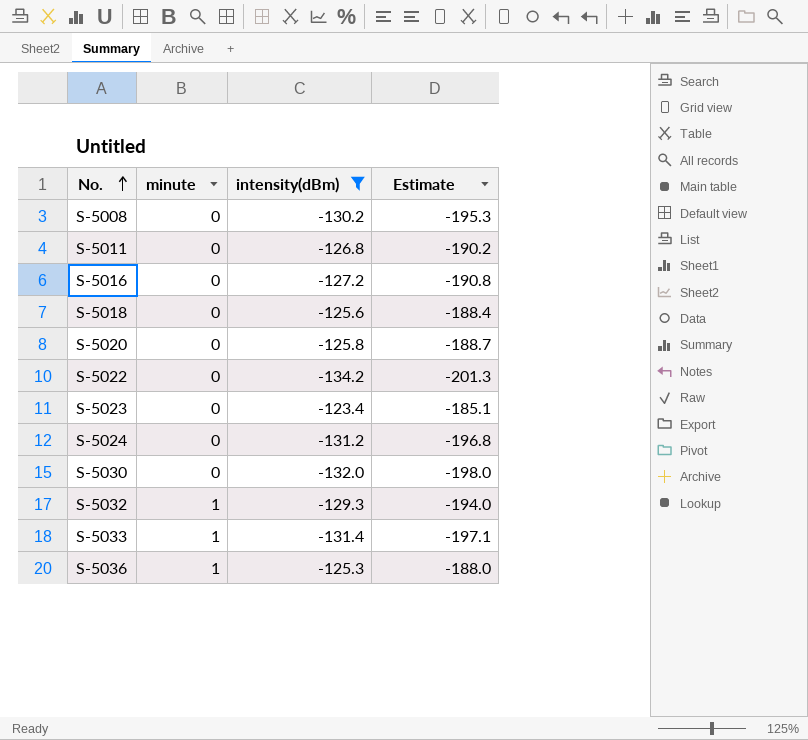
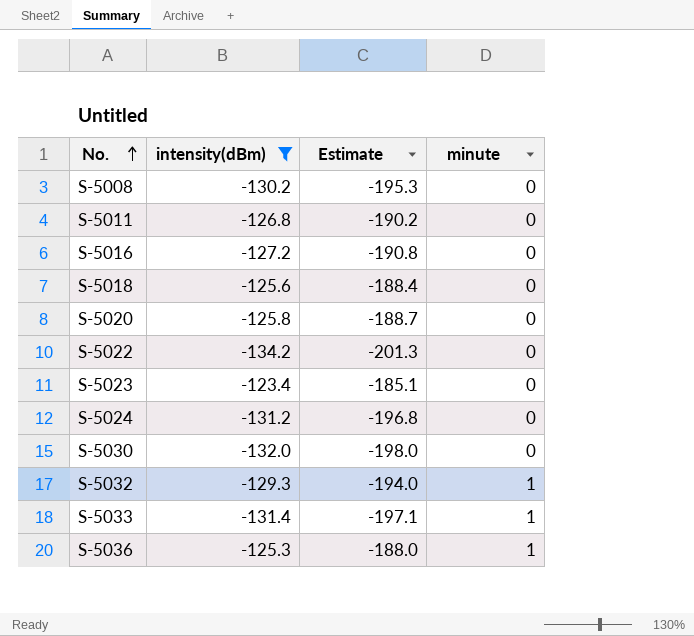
column minute | position: 2 -> 4

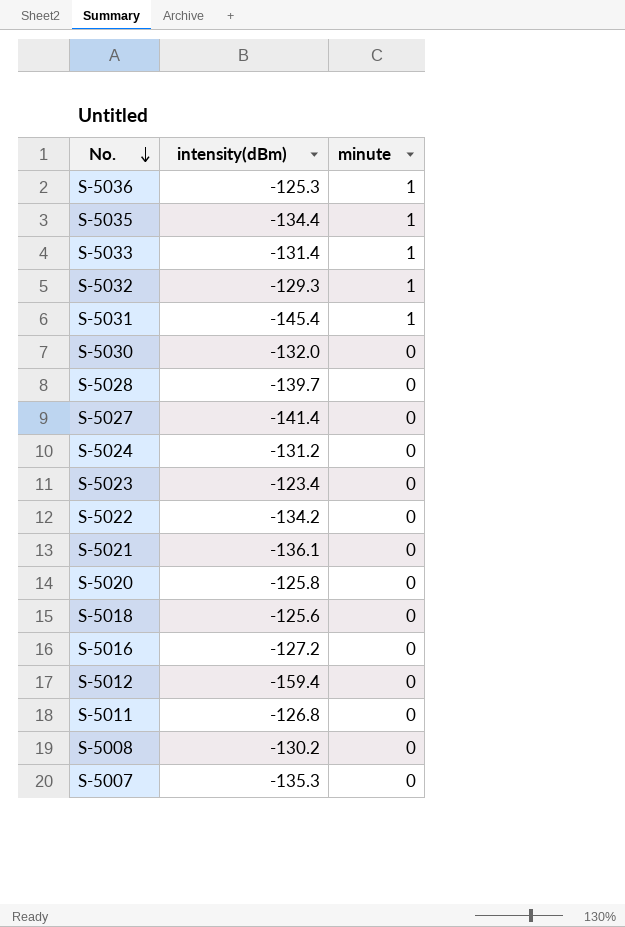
filter: intensity(dBm) >= -134.2 -> none
row order: No. ascending -> No. descending
column Estimate | formula: [intensity(dBm)] * 1.5 -> none

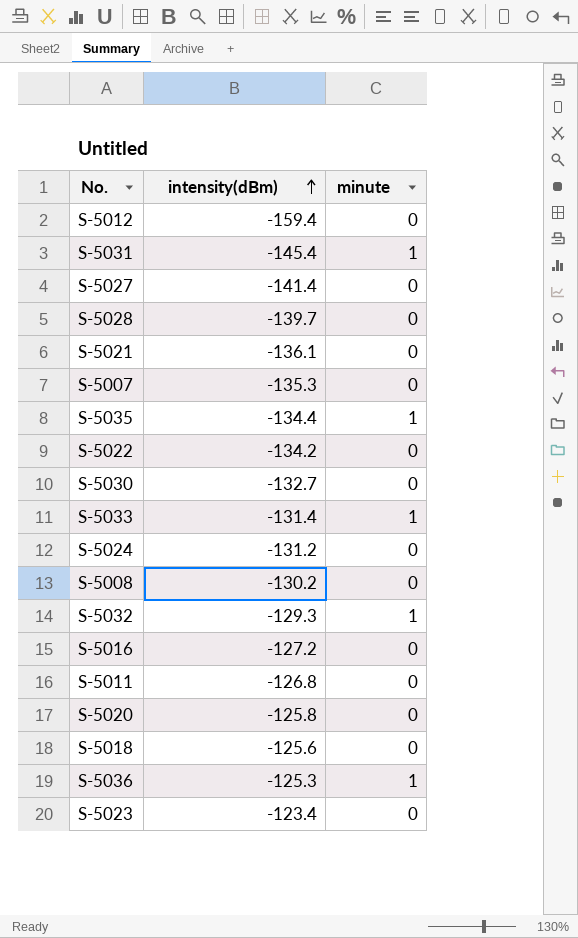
row order: No. descending -> intensity(dBm) ascending
S-5030 | intensity(dBm): -132.0 -> -132.7

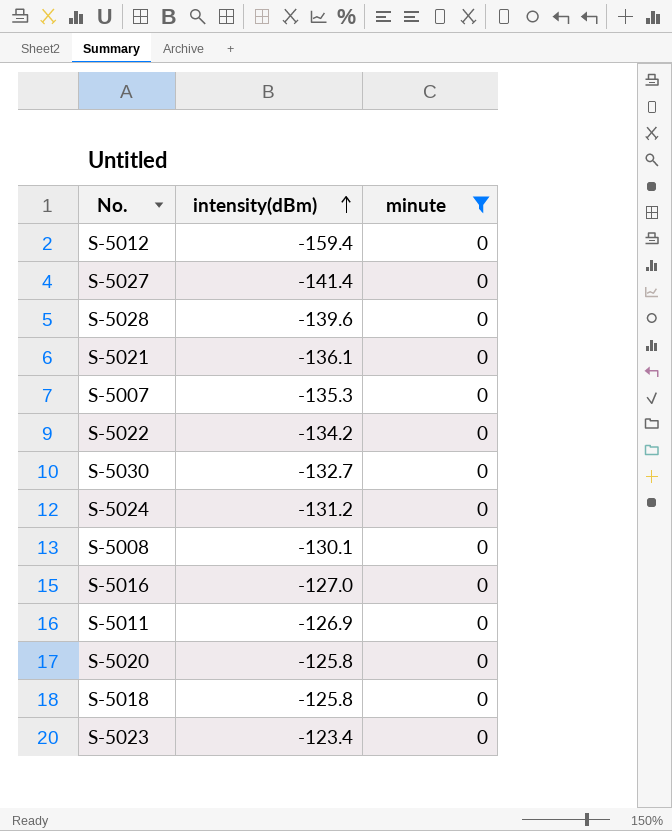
filter: none -> minute = 0
S-5028 | intensity(dBm): -139.7 -> -139.6
S-5008 | intensity(dBm): -130.2 -> -130.1
S-5016 | intensity(dBm): -127.2 -> -127.0
S-5011 | intensity(dBm): -126.8 -> -126.9
S-5018 | intensity(dBm): -125.6 -> -125.8

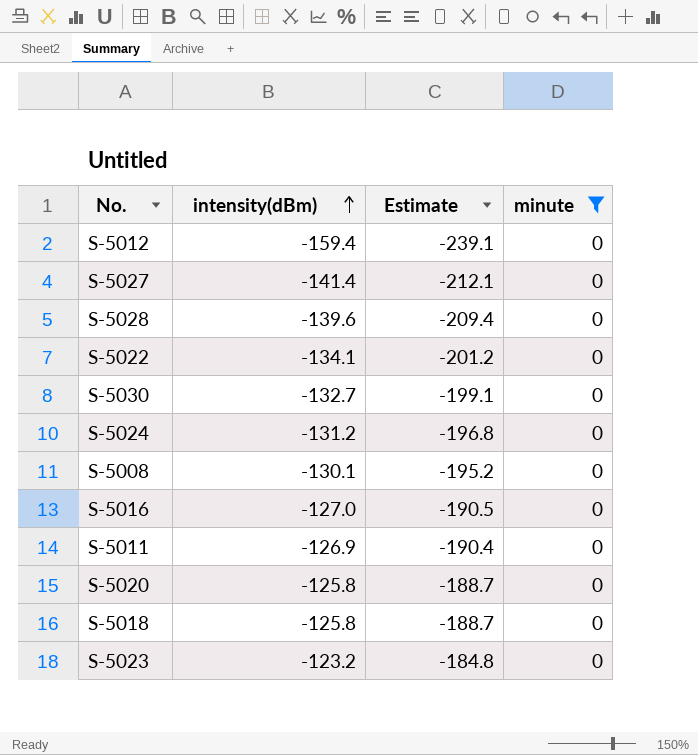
column Estimate | formula: none -> [intensity(dBm)] * 1.5
row S-5021: -136.1 | 0 -> none
row S-5007: -135.3 | 0 -> none
S-5022 | intensity(dBm): -134.2 -> -134.1
S-5023 | intensity(dBm): -123.4 -> -123.2

